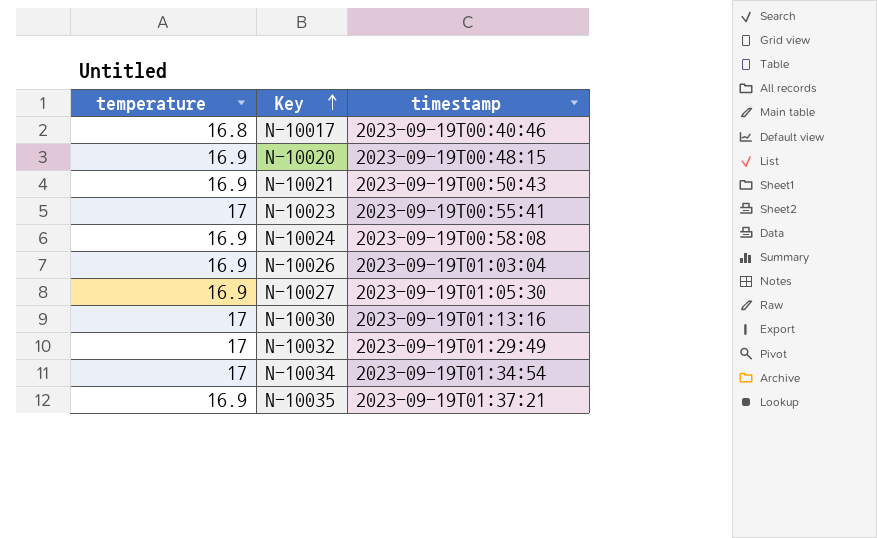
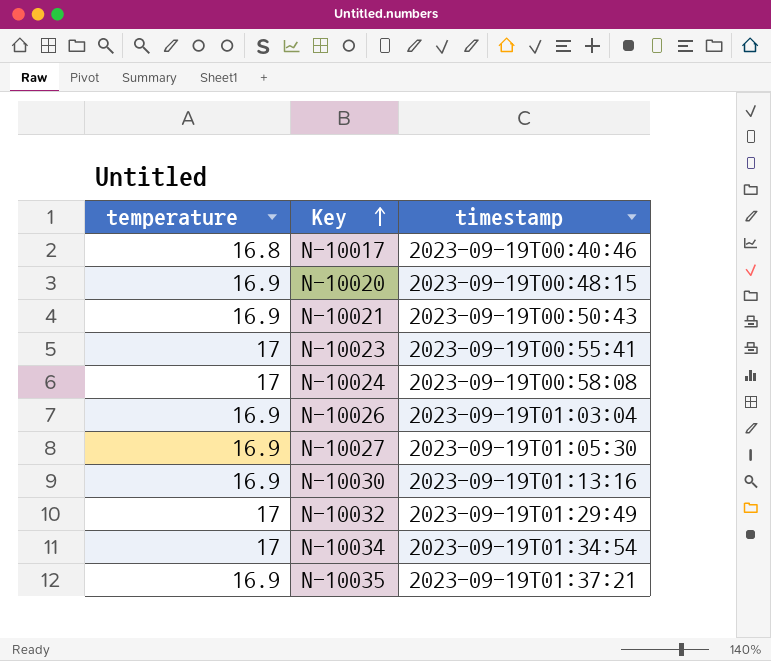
N-10024 | temperature: 16.9 -> 17
N-10030 | temperature: 17 -> 16.9

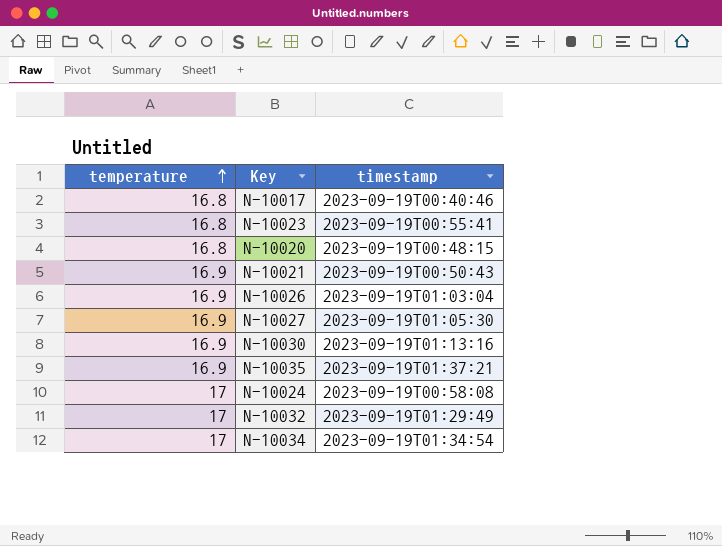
row order: Key ascending -> temperature ascending
N-10023 | temperature: 17 -> 16.8
N-10020 | temperature: 16.9 -> 16.8

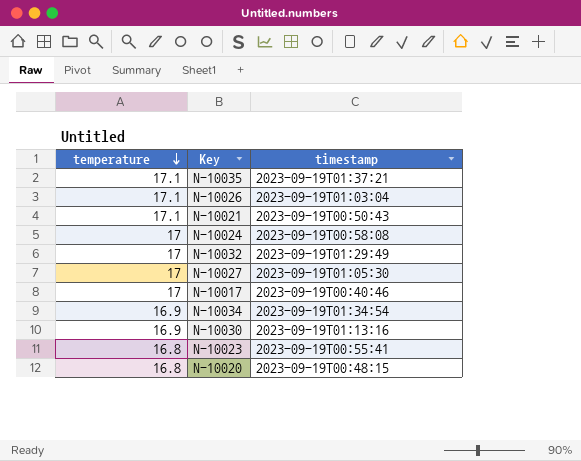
row order: temperature ascending -> temperature descending
N-10035 | temperature: 16.9 -> 17.1
N-10026 | temperature: 16.9 -> 17.1
N-10021 | temperature: 16.9 -> 17.1
N-10027 | temperature: 16.9 -> 17
N-10017 | temperature: 16.8 -> 17
N-10034 | temperature: 17 -> 16.9

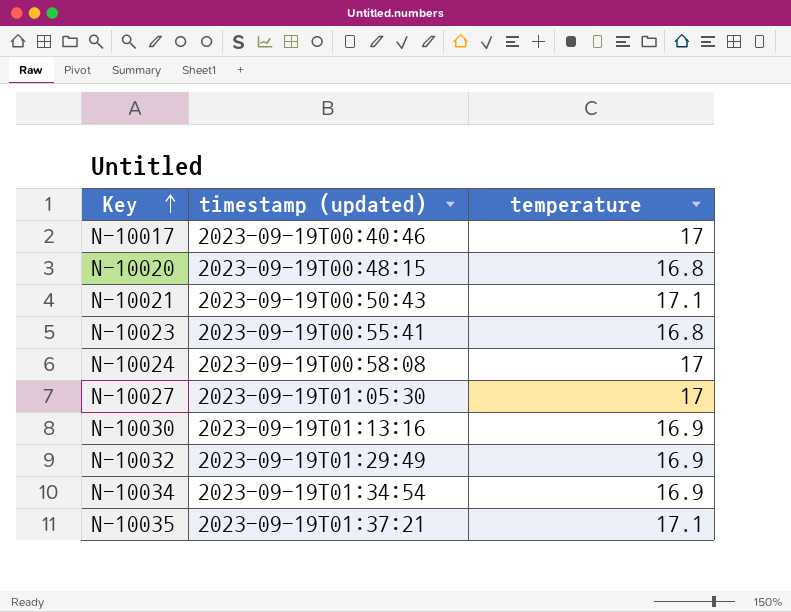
row order: temperature descending -> Key ascending
column name: timestamp -> timestamp (updated)
column temperature | position: 1 -> 3
row N-10026: 17.1 | 2023-09-19T01:03:04 -> none
N-10032 | temperature: 17 -> 16.9

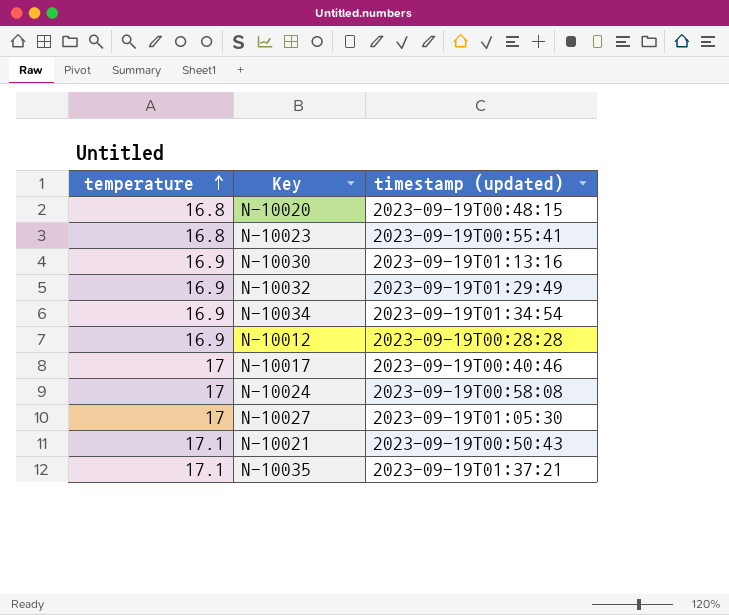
row order: Key ascending -> temperature ascending
column temperature | position: 3 -> 1
row N-10012: none -> 16.9 | 2023-09-19T00:28:28

